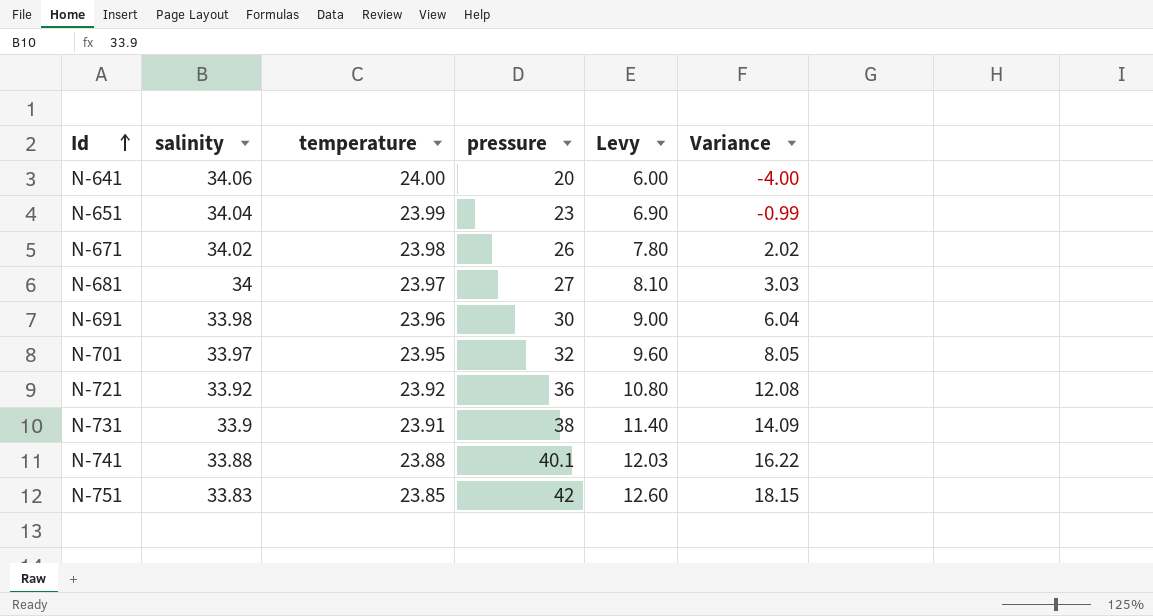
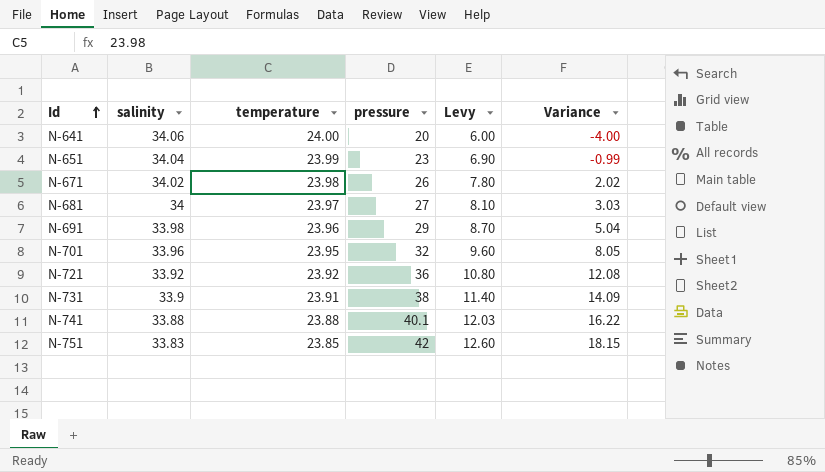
N-691 | pressure: 30 -> 29
N-691 | Levy: 9.00 -> 8.70
N-691 | Variance: 6.04 -> 5.04
N-701 | salinity: 33.97 -> 33.96

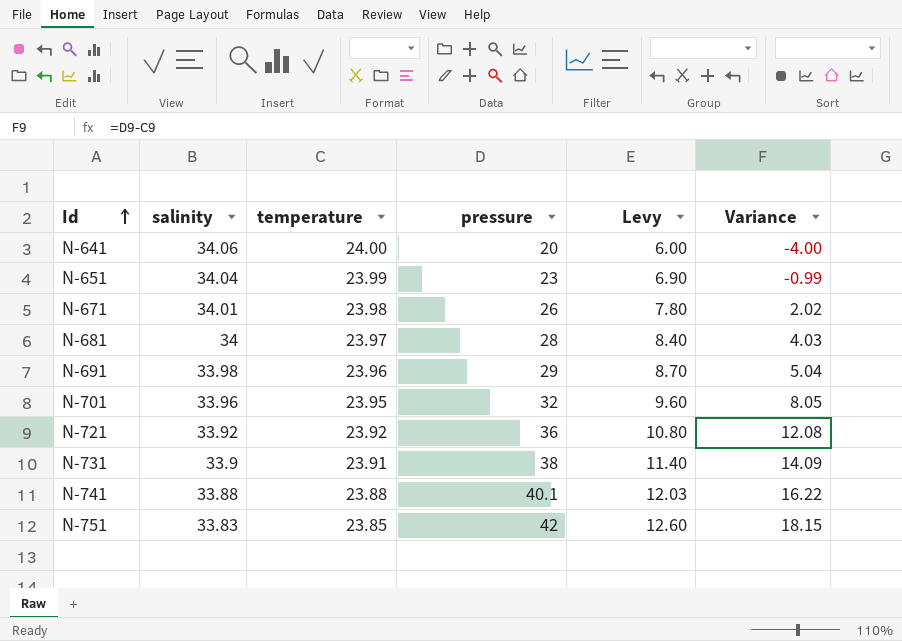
N-671 | salinity: 34.02 -> 34.01
N-681 | pressure: 27 -> 28
N-681 | Levy: 8.10 -> 8.40
N-681 | Variance: 3.03 -> 4.03

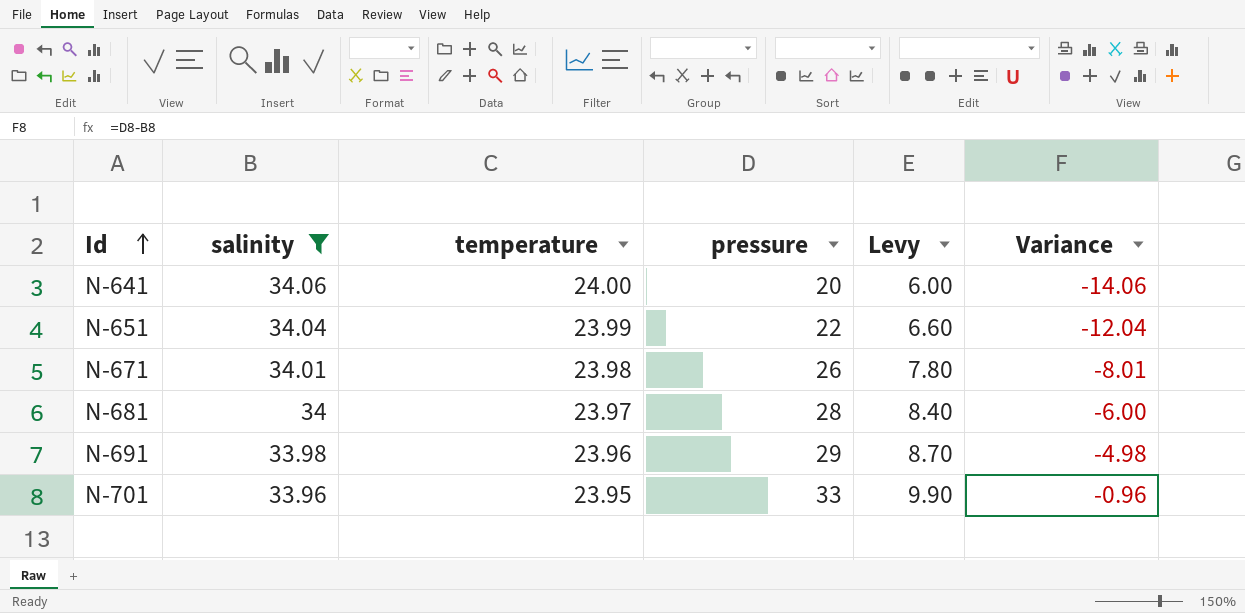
filter: none -> salinity >= 33.96
column Variance | formula: [pressure] - [temperature] -> [pressure] - [salinity]
N-651 | pressure: 23 -> 22
N-651 | Levy: 6.90 -> 6.60
N-701 | pressure: 32 -> 33
N-701 | Levy: 9.60 -> 9.90

